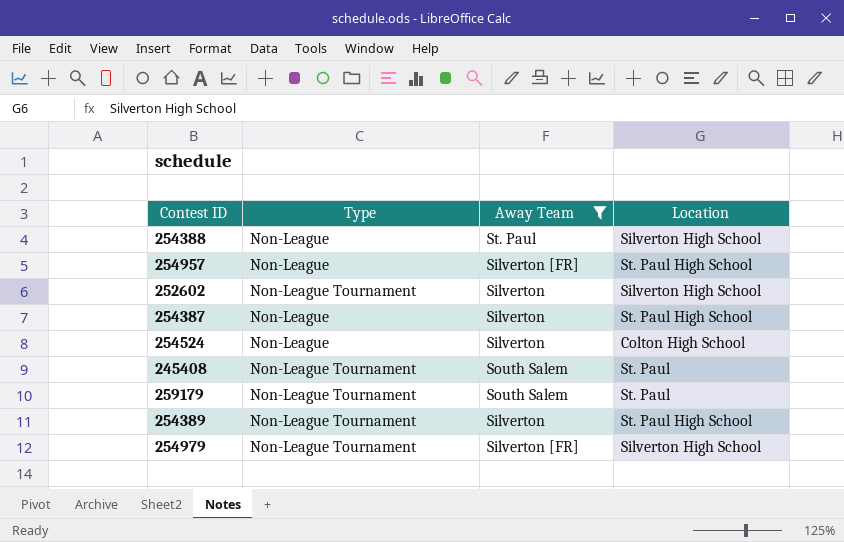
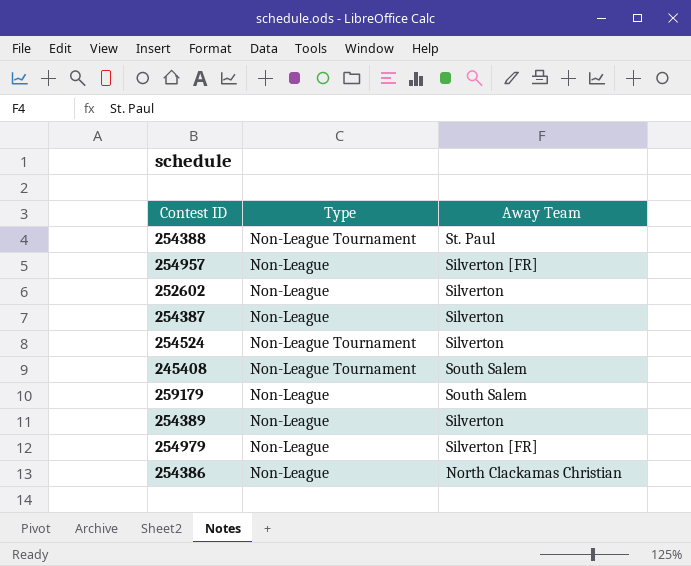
filter: Away Team != North Clackamas Christian -> none
column Location | position: 4 -> none
254388 | Type: Non-League -> Non-League Tournament
252602 | Type: Non-League Tournament -> Non-League
254524 | Type: Non-League -> Non-League Tournament
259179 | Type: Non-League Tournament -> Non-League
254389 | Type: Non-League Tournament -> Non-League
254979 | Type: Non-League Tournament -> Non-League

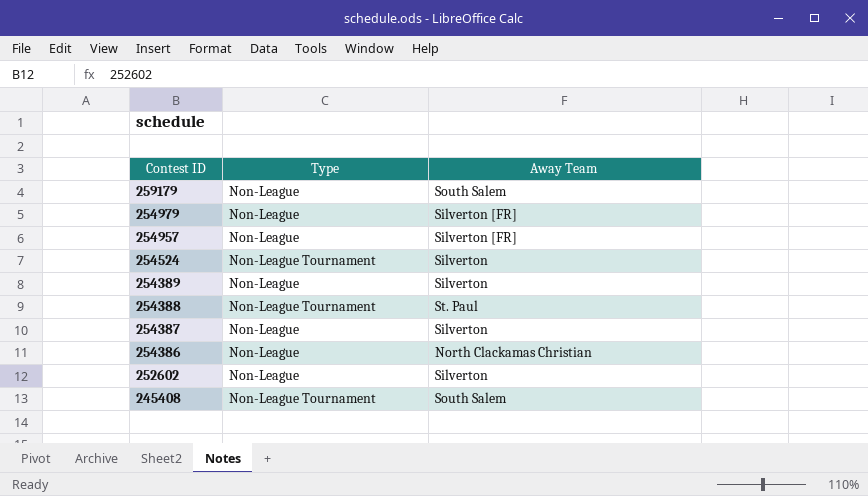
row order: none -> Contest ID descending

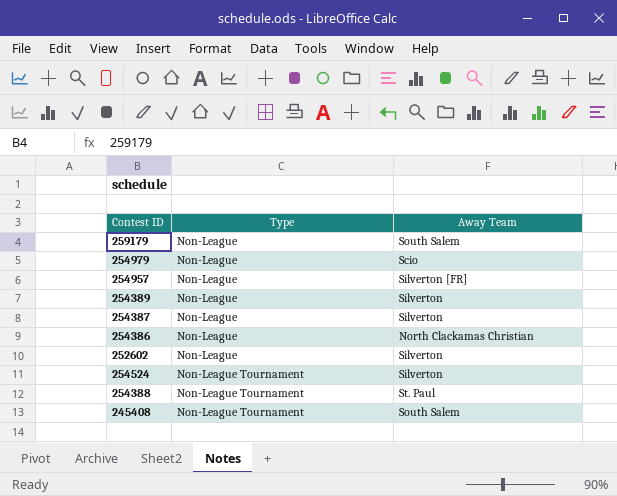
row order: Contest ID descending -> Type ascending
254979 | Away Team: Silverton [FR] -> Scio

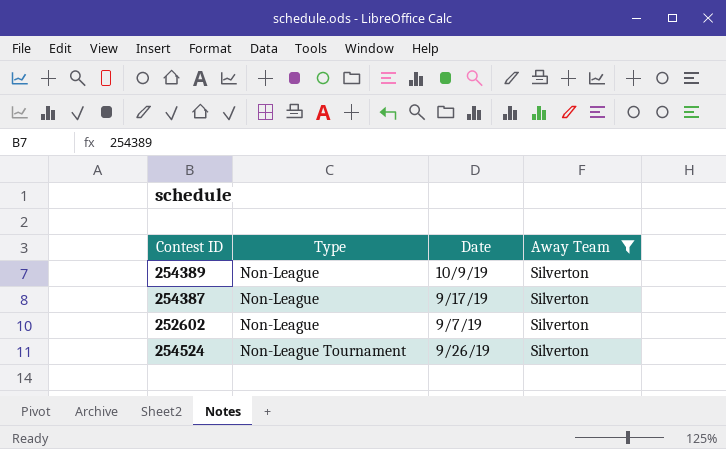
filter: none -> Away Team = Silverton
column Date | position: none -> 3

